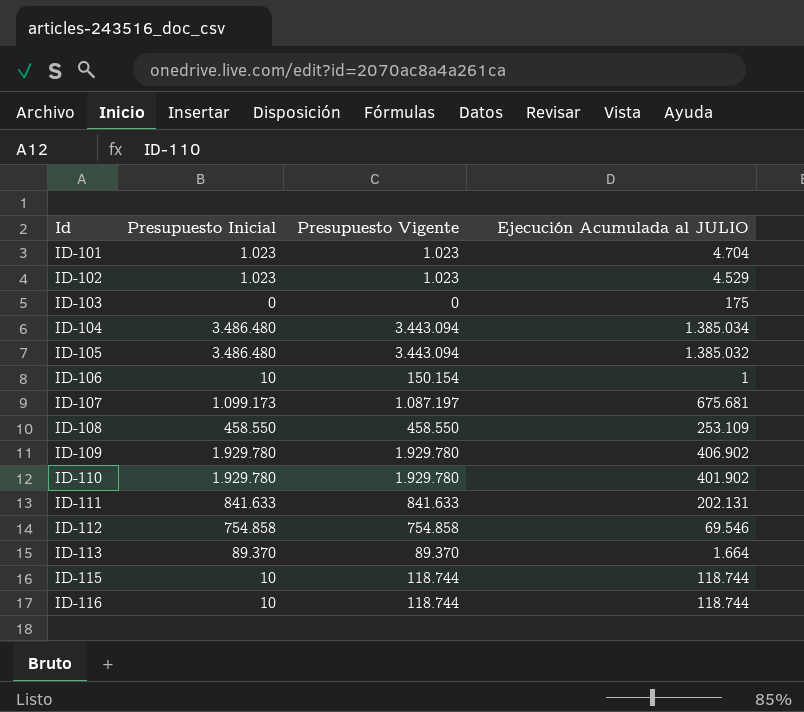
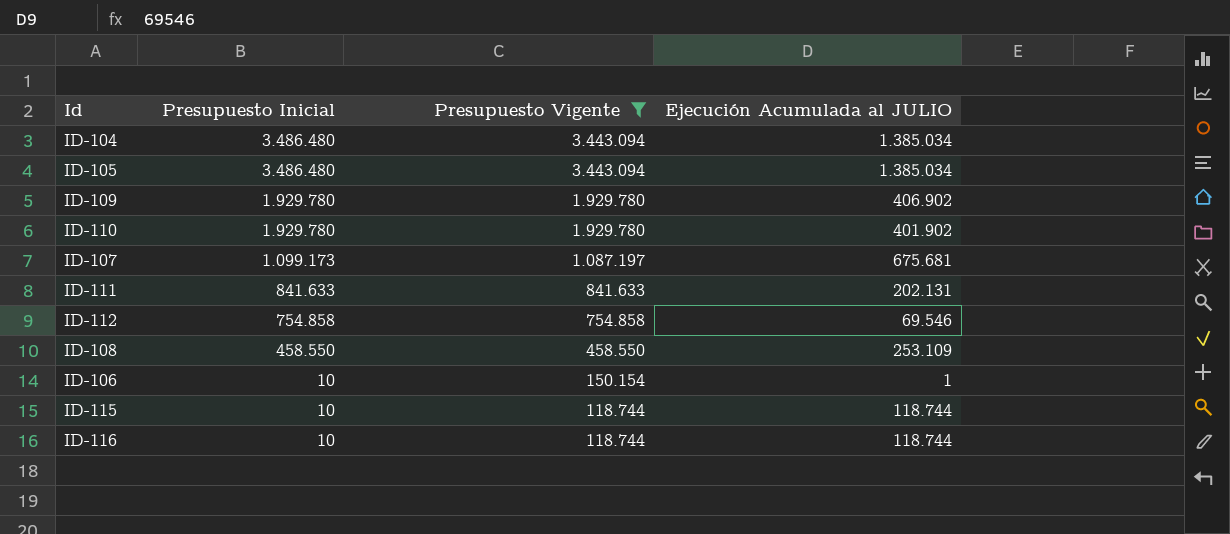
filter: none -> Presupuesto Vigente >= 118.744
row order: Id ascending -> Presupuesto Inicial descending
ID-105 | Ejecución Acumulada al JULIO: 1.385.032 -> 1.385.034

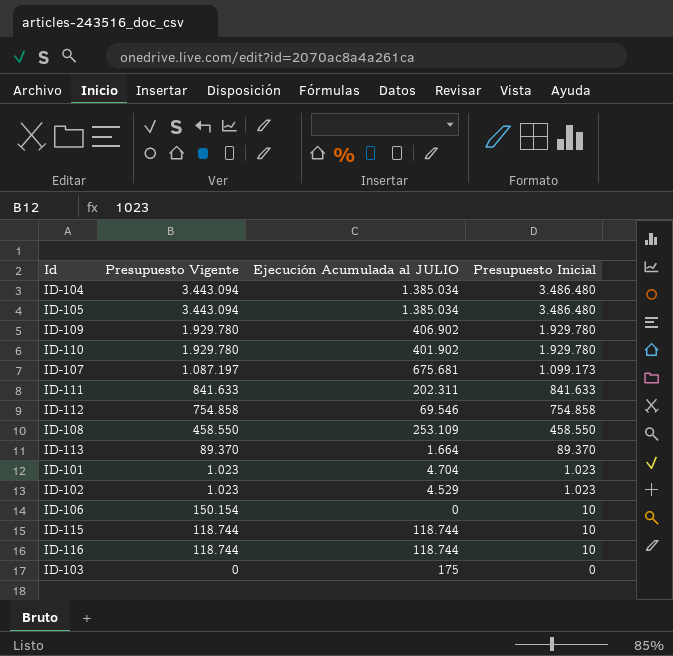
filter: Presupuesto Vigente >= 118.744 -> none
column Presupuesto Inicial | position: 2 -> 4
ID-111 | Ejecución Acumulada al JULIO: 202.131 -> 202.311
ID-106 | Ejecución Acumulada al JULIO: 1 -> 0

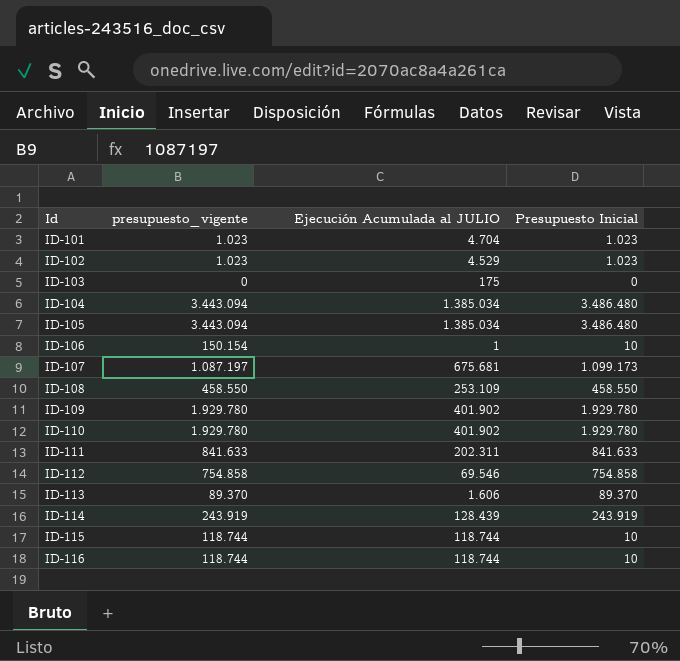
row order: Presupuesto Inicial descending -> Id ascending
column name: Presupuesto Vigente -> presupuesto_vigente
ID-106 | Ejecución Acumulada al JULIO: 0 -> 1
ID-109 | Ejecución Acumulada al JULIO: 406.902 -> 401.902
ID-113 | Ejecución Acumulada al JULIO: 1.664 -> 1.606
row ID-114: none -> 243.919 | 128.439 | 243.919

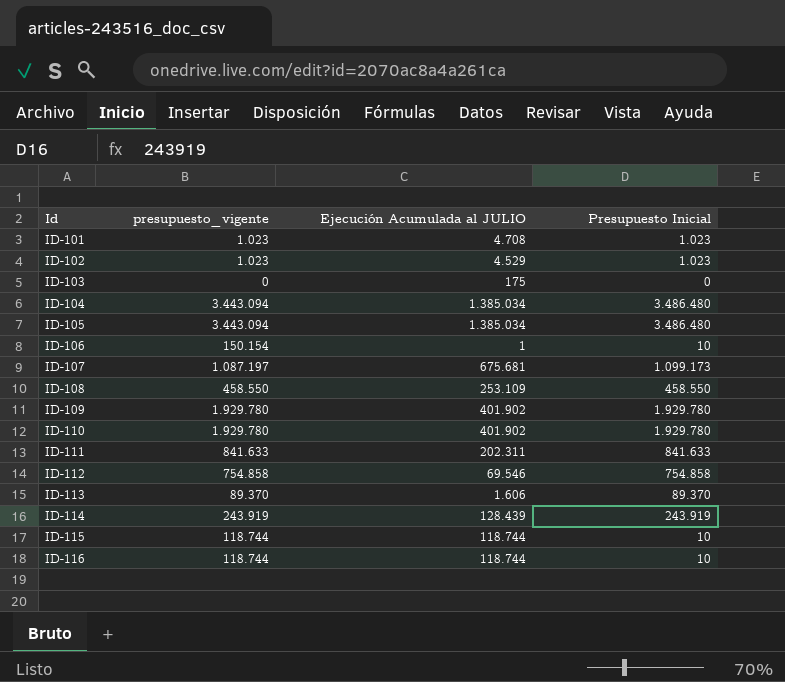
ID-101 | Ejecución Acumulada al JULIO: 4.704 -> 4.708

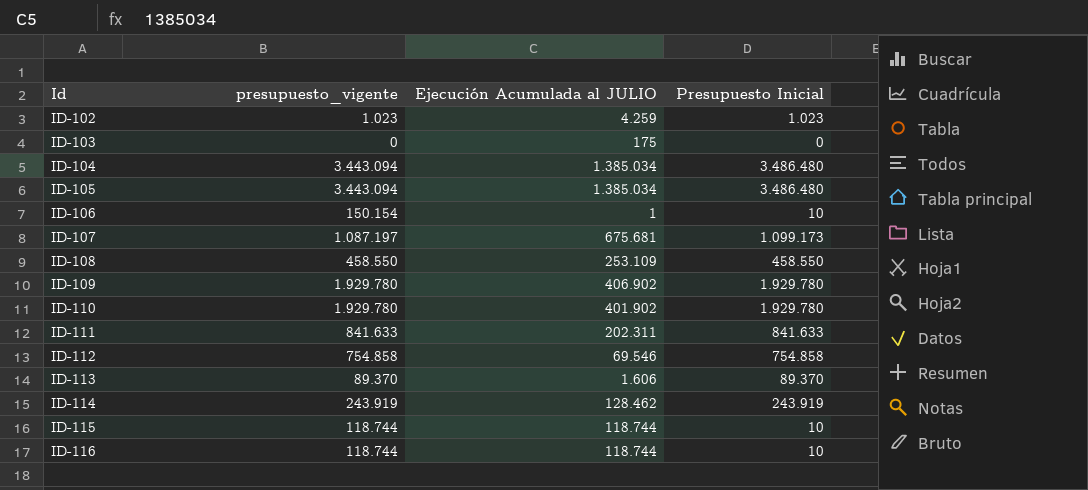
row ID-101: 1.023 | 4.708 | 1.023 -> none
ID-102 | Ejecución Acumulada al JULIO: 4.529 -> 4.259
ID-109 | Ejecución Acumulada al JULIO: 401.902 -> 406.902
ID-114 | Ejecución Acumulada al JULIO: 128.439 -> 128.462

